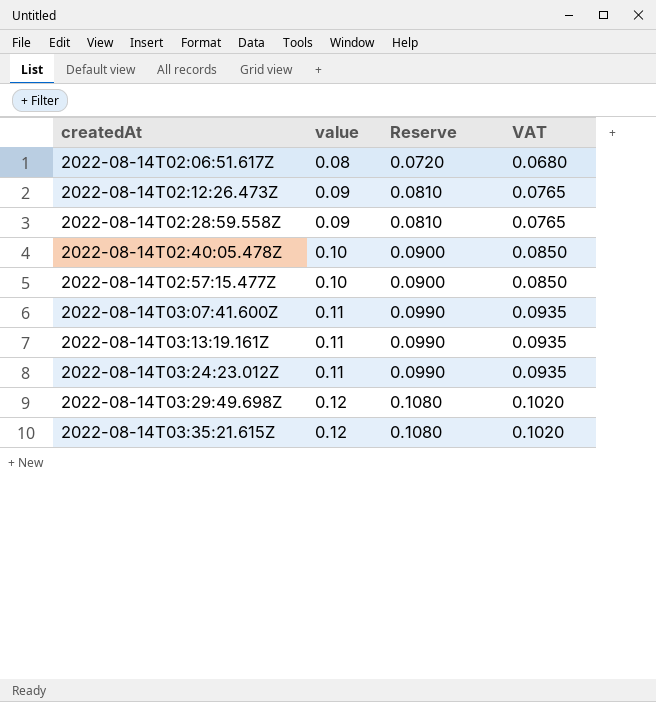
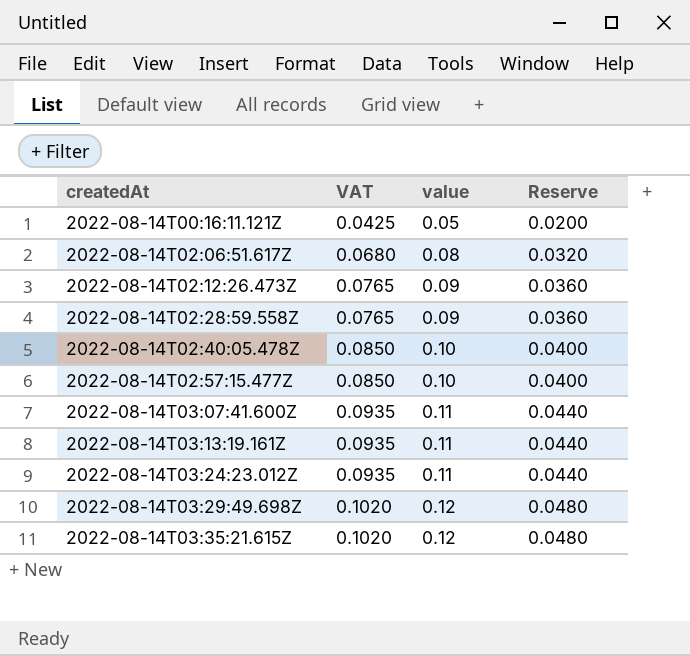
column VAT | position: 4 -> 2
column Reserve | formula: [value] * 0.9 -> [value] * 0.4
row 2022-08-14T00:16:11.121Z: none -> 0.0425 | 0.05 | 0.0200

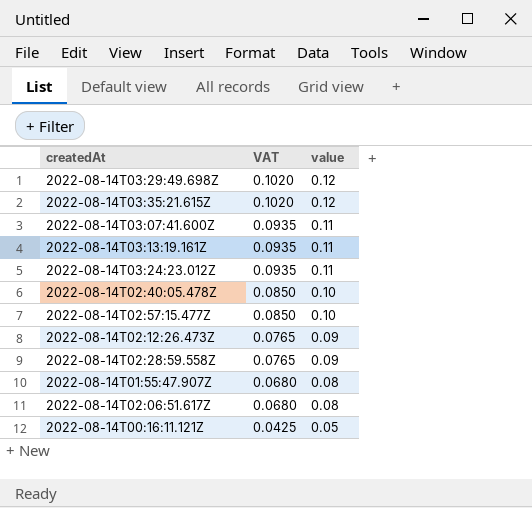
row order: createdAt ascending -> VAT descending
column Reserve | formula: [value] * 0.4 -> none
row 2022-08-14T01:55:47.907Z: none -> 0.0680 | 0.08

